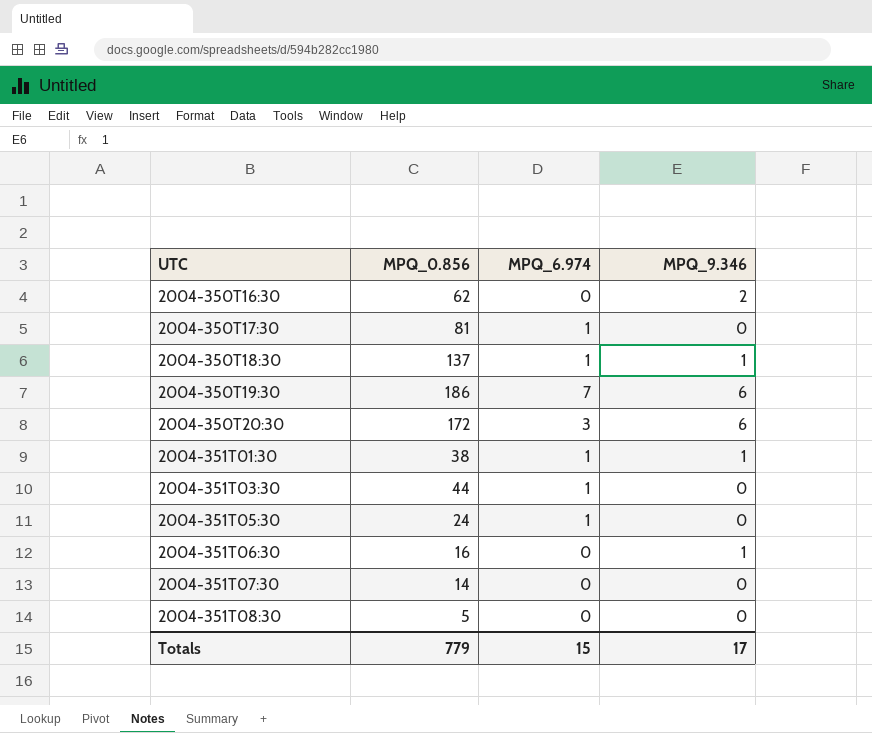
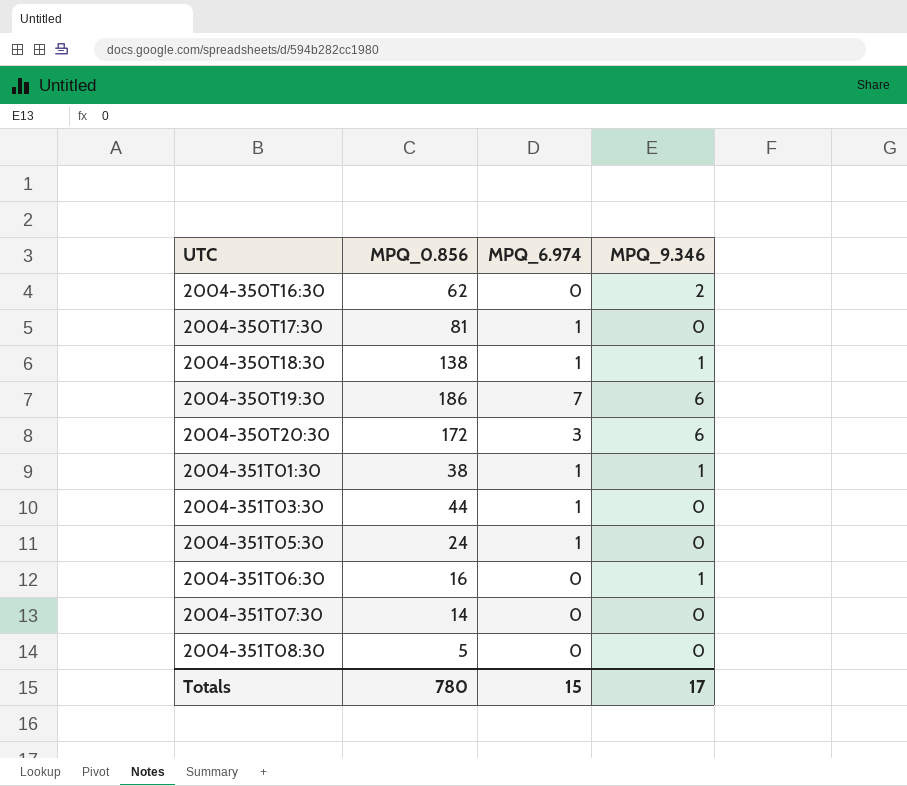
2004-350T18:30 | MPQ_0.856: 137 -> 138
Totals | MPQ_0.856: 779 -> 780

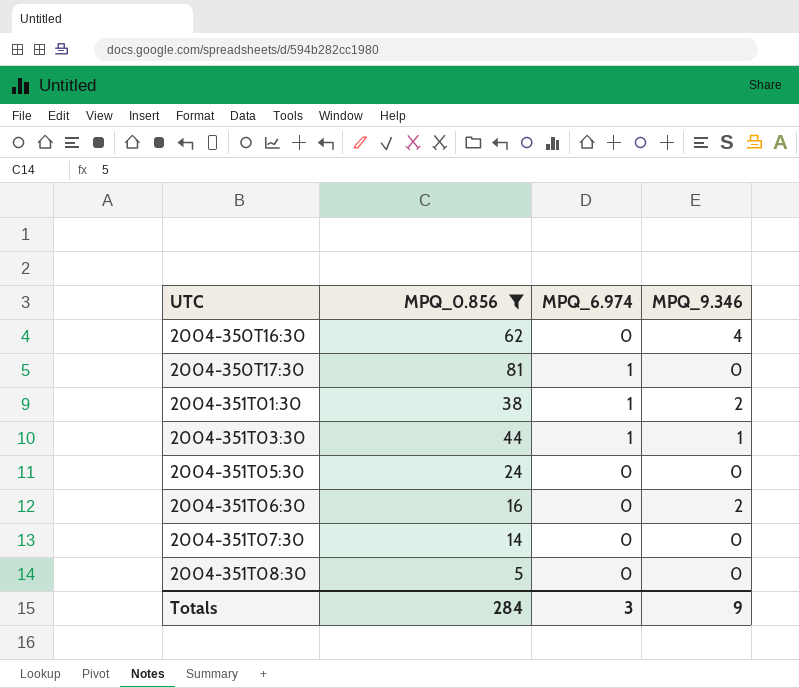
filter: none -> MPQ_0.856 <= 81
2004-350T16:30 | MPQ_9.346: 2 -> 4
2004-351T01:30 | MPQ_9.346: 1 -> 2
2004-351T03:30 | MPQ_9.346: 0 -> 1
2004-351T05:30 | MPQ_6.974: 1 -> 0
2004-351T06:30 | MPQ_9.346: 1 -> 2
Totals | MPQ_0.856: 780 -> 284
Totals | MPQ_6.974: 15 -> 3
Totals | MPQ_9.346: 17 -> 9

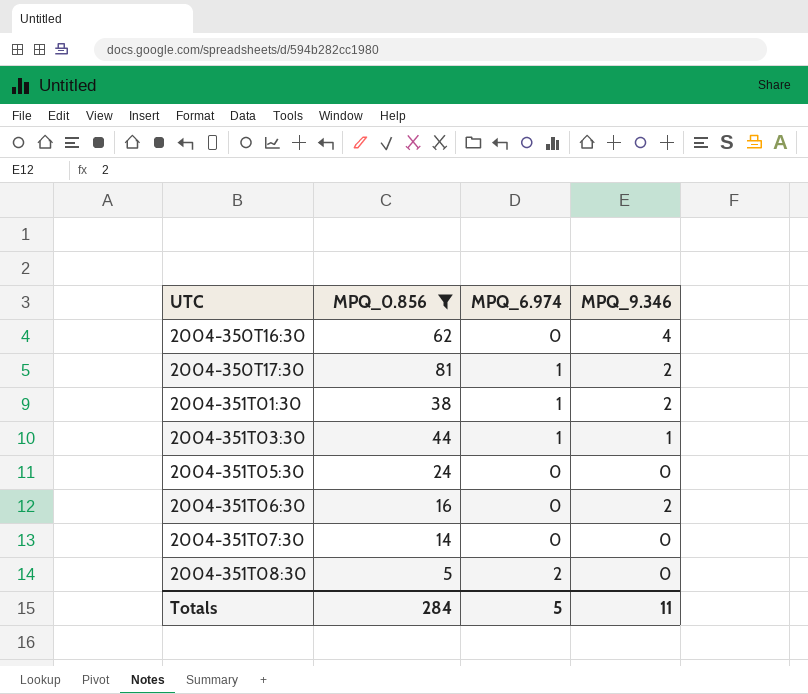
2004-350T17:30 | MPQ_9.346: 0 -> 2
2004-351T08:30 | MPQ_6.974: 0 -> 2
Totals | MPQ_6.974: 3 -> 5
Totals | MPQ_9.346: 9 -> 11

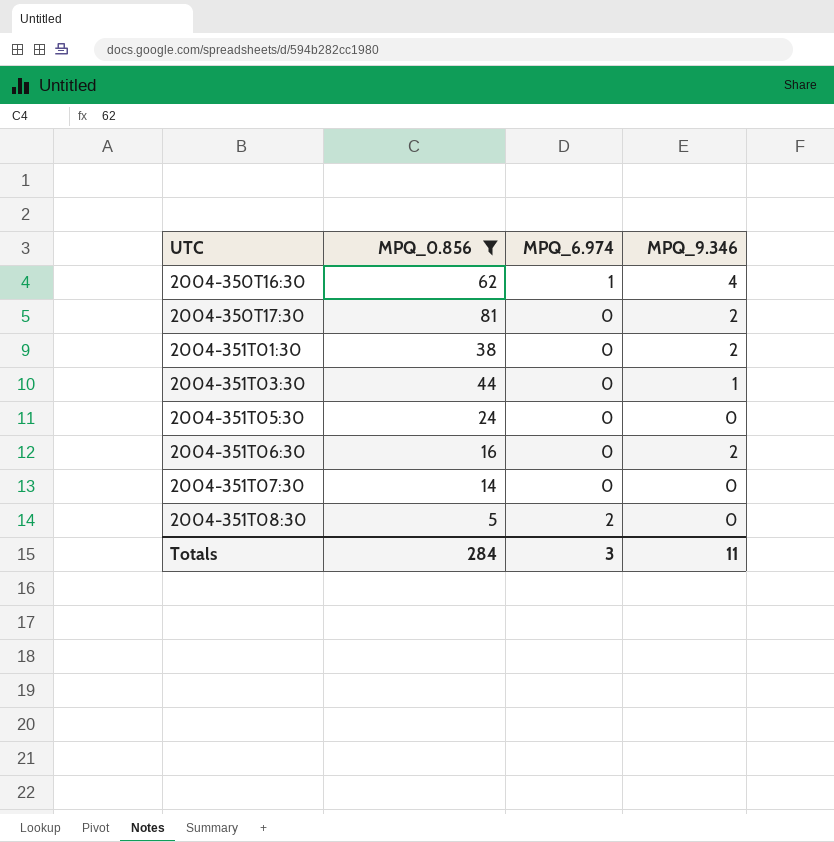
2004-350T16:30 | MPQ_6.974: 0 -> 1
2004-350T17:30 | MPQ_6.974: 1 -> 0
2004-351T01:30 | MPQ_6.974: 1 -> 0
2004-351T03:30 | MPQ_6.974: 1 -> 0
Totals | MPQ_6.974: 5 -> 3

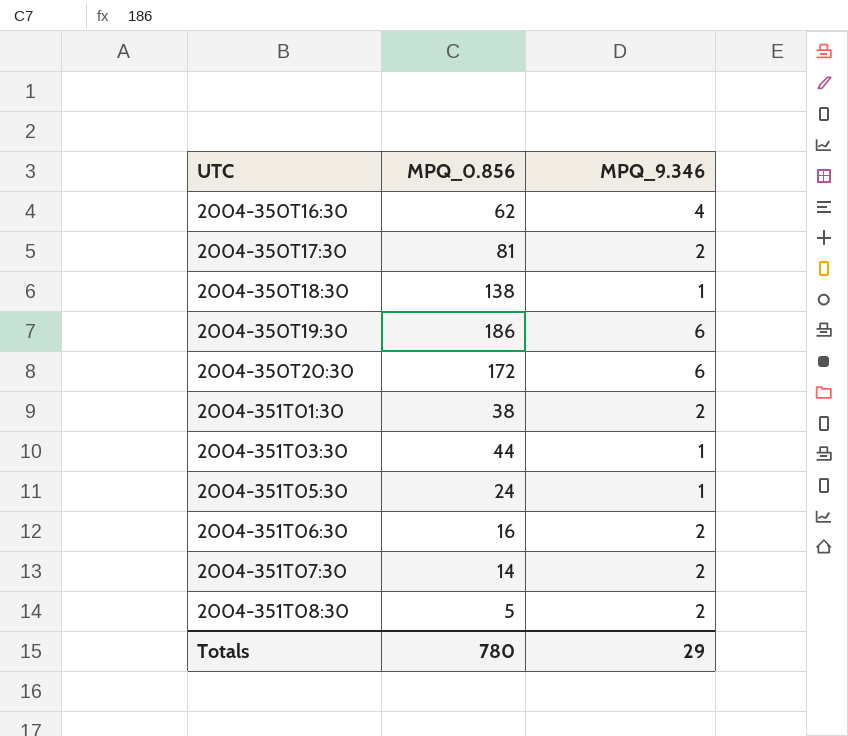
filter: MPQ_0.856 <= 81 -> none
column MPQ_6.974 | position: 3 -> none
2004-351T05:30 | MPQ_9.346: 0 -> 1
2004-351T07:30 | MPQ_9.346: 0 -> 2
2004-351T08:30 | MPQ_9.346: 0 -> 2
Totals | MPQ_0.856: 284 -> 780
Totals | MPQ_9.346: 11 -> 29

